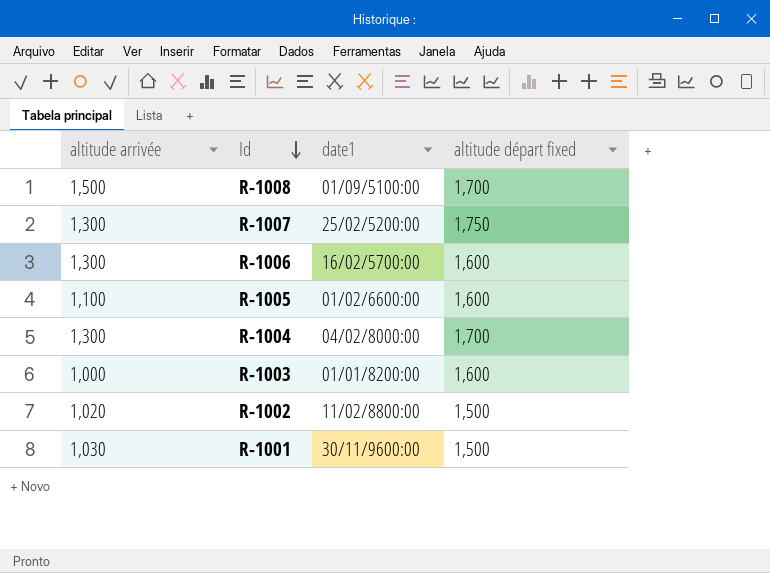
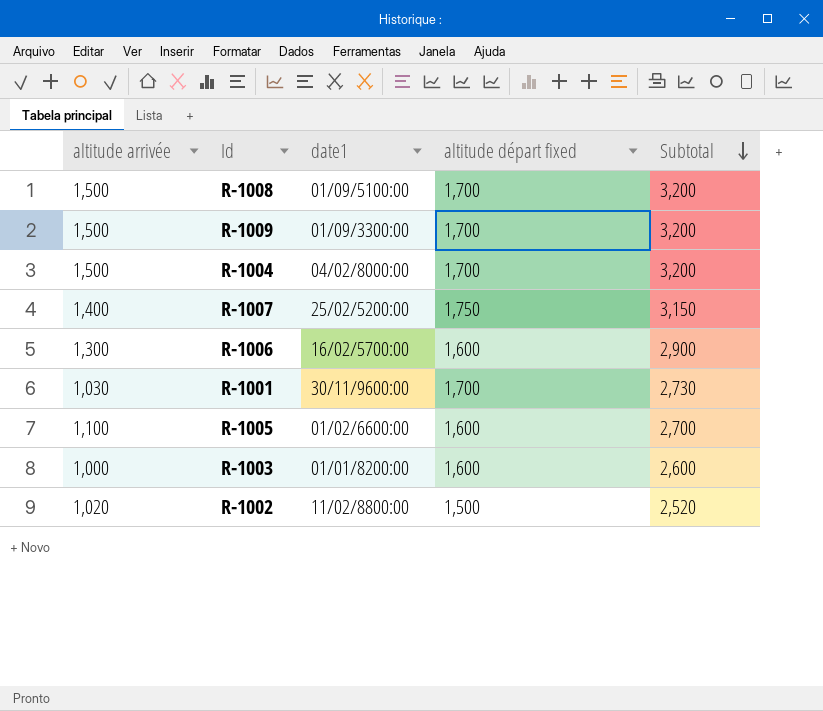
row order: Id descending -> Subtotal descending
column Subtotal | formula: none -> [altitude arrivée] + [altitude départ fixed]
row R-1009: none -> 1,500 | 01/09/3300:00 | 1,700 | 3,200
R-1004 | altitude arrivée: 1,300 -> 1,500
R-1007 | altitude arrivée: 1,300 -> 1,400
R-1001 | altitude départ fixed: 1,500 -> 1,700

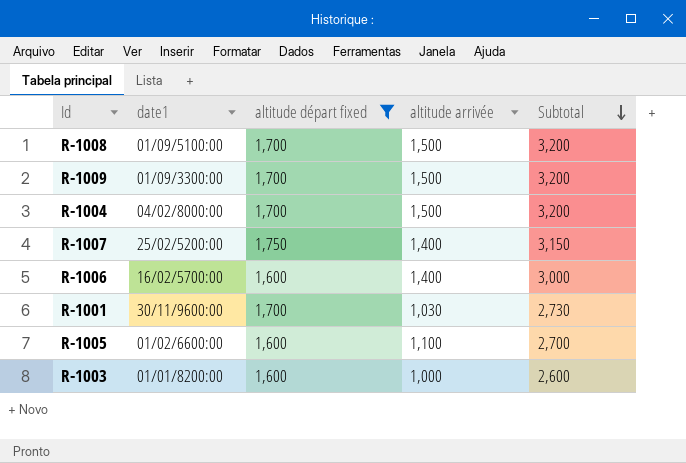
filter: none -> altitude départ fixed != 1,500
column altitude arrivée | position: 1 -> 4
R-1006 | altitude arrivée: 1,300 -> 1,400
R-1006 | Subtotal: 2,900 -> 3,000

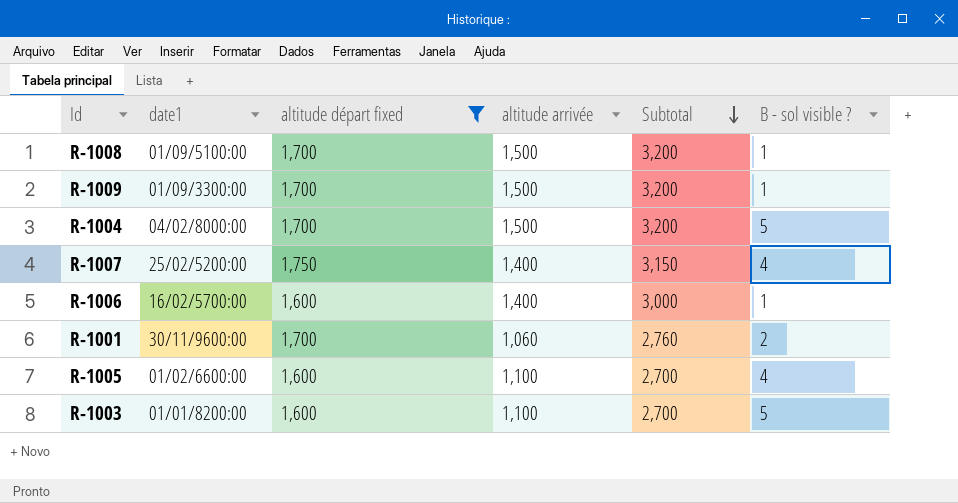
column B - sol visible ? | position: none -> 6
R-1001 | altitude arrivée: 1,030 -> 1,060
R-1001 | Subtotal: 2,730 -> 2,760
R-1003 | altitude arrivée: 1,000 -> 1,100
R-1003 | Subtotal: 2,600 -> 2,700

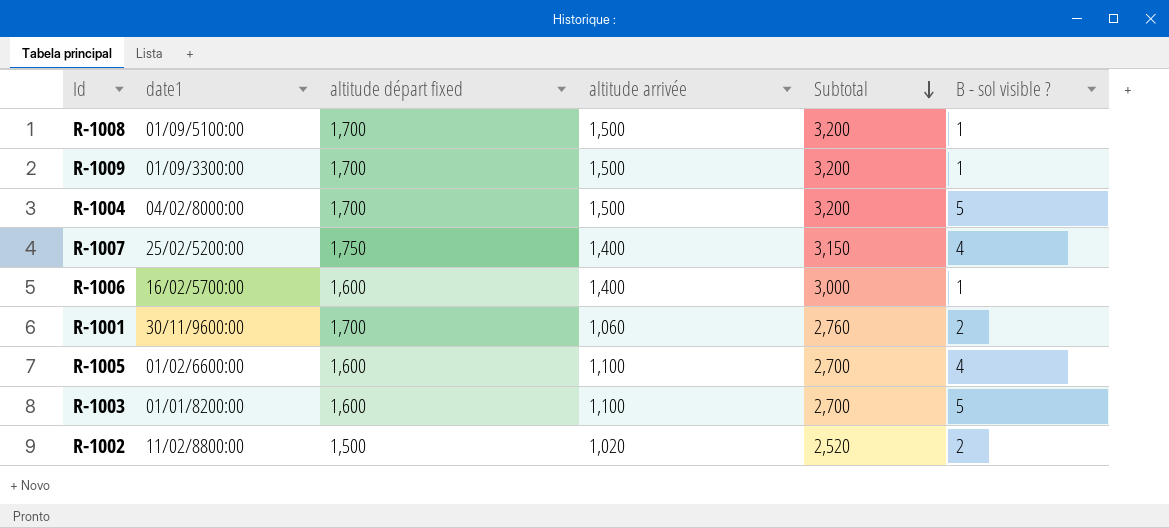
filter: altitude départ fixed != 1,500 -> none

